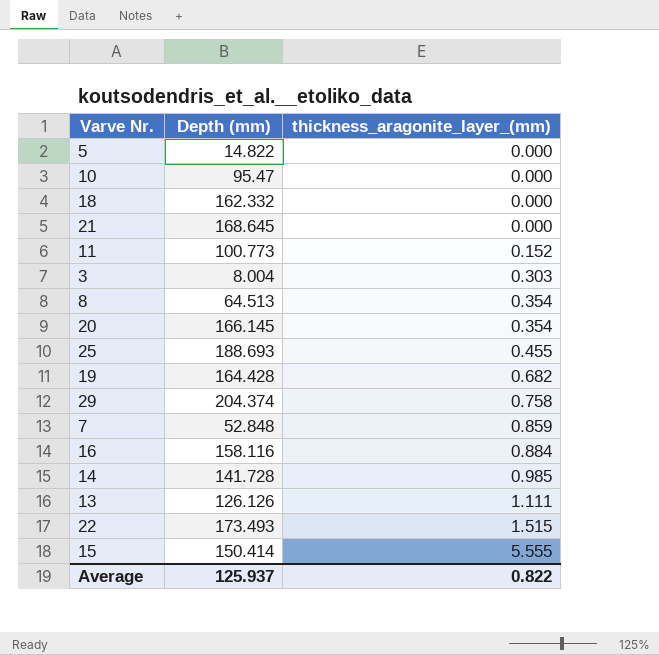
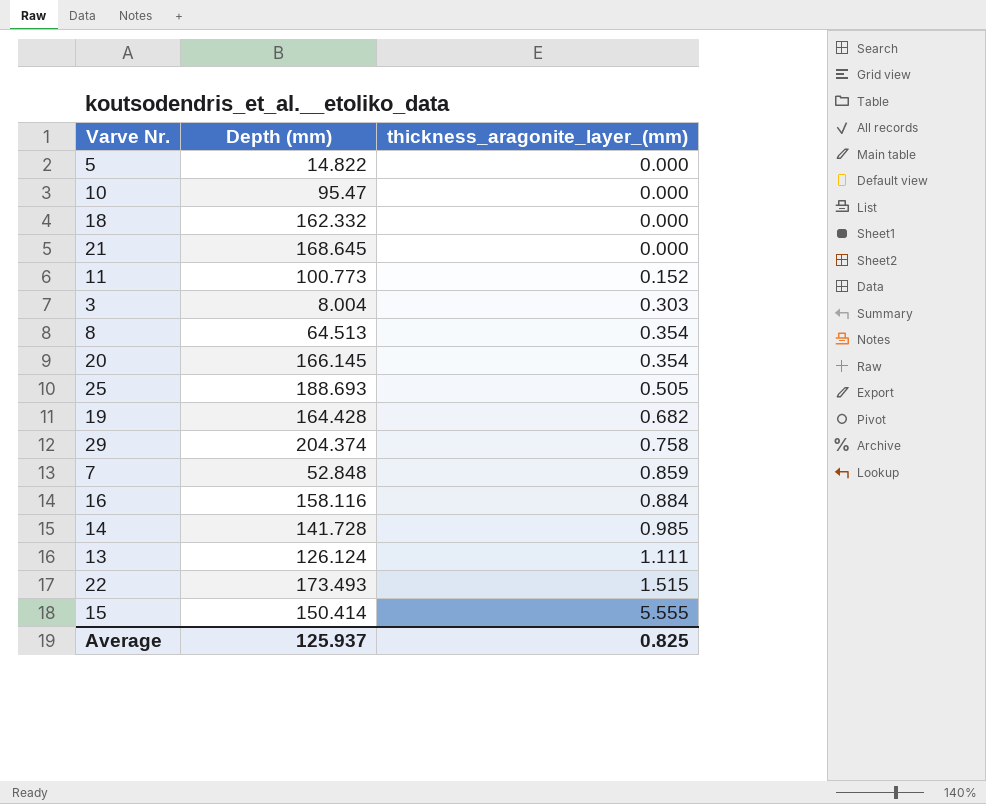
25 | thickness_aragonite_layer_(mm): 0.455 -> 0.505
13 | Depth (mm): 126.126 -> 126.124
Average | thickness_aragonite_layer_(mm): 0.822 -> 0.825

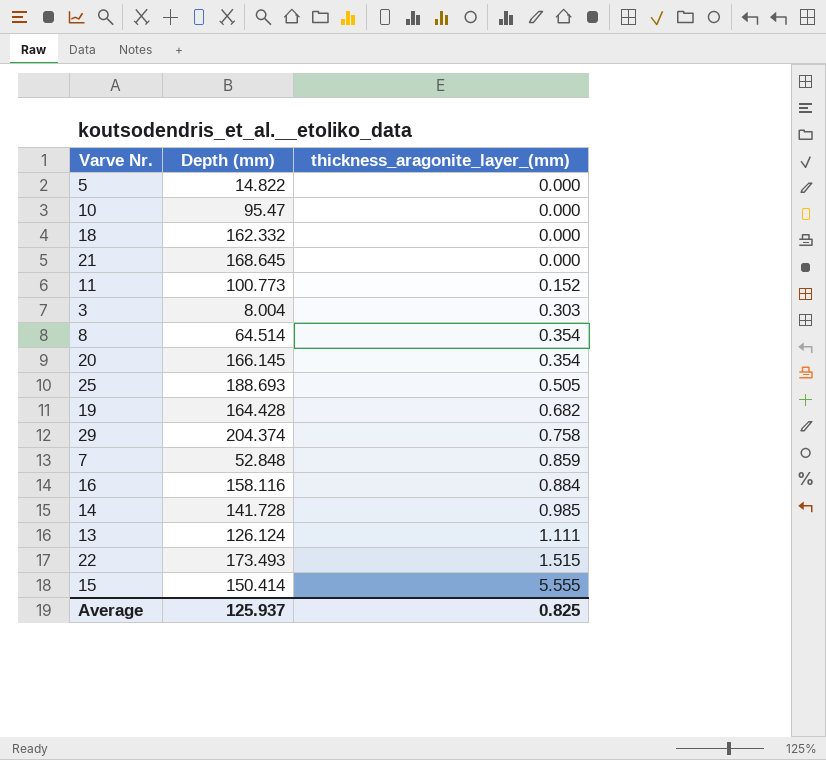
8 | Depth (mm): 64.513 -> 64.514

